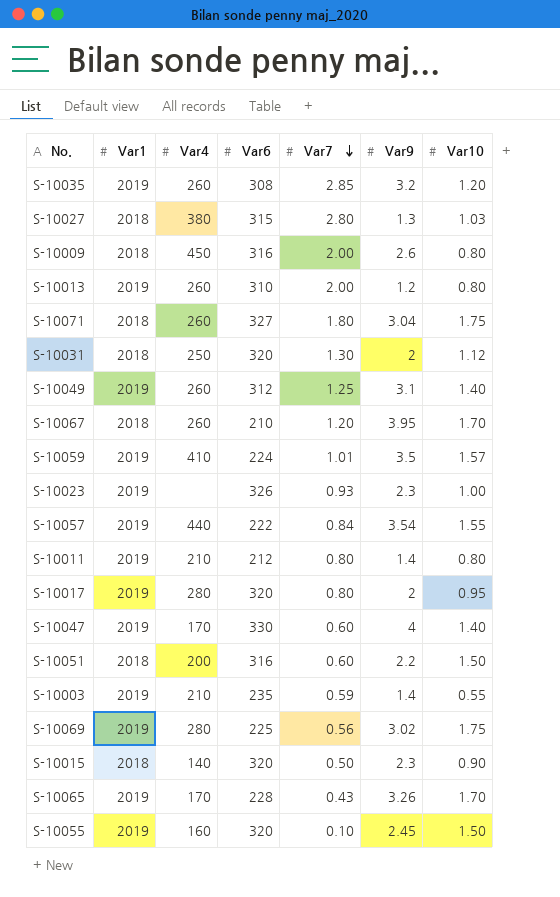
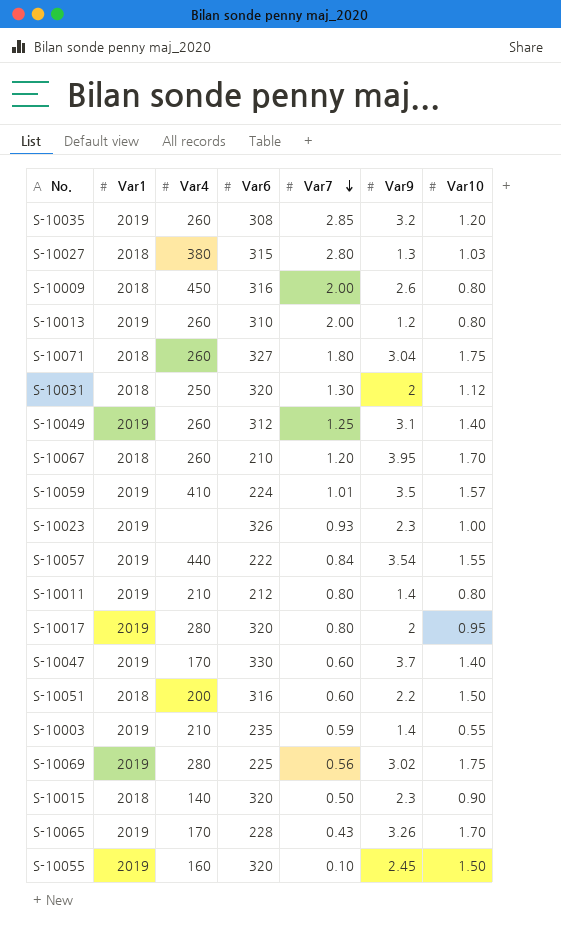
S-10047 | Var9: 4 -> 3.7

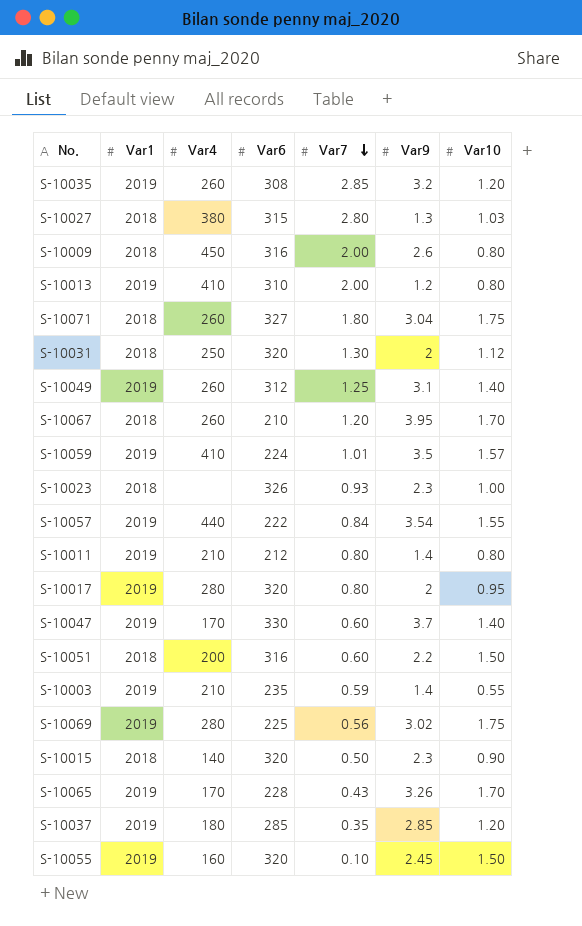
S-10013 | Var4: 260 -> 410
S-10023 | Var1: 2019 -> 2018
row S-10037: none -> 2019 | 180 | 285 | 0.35 | 2.85 | 1.20

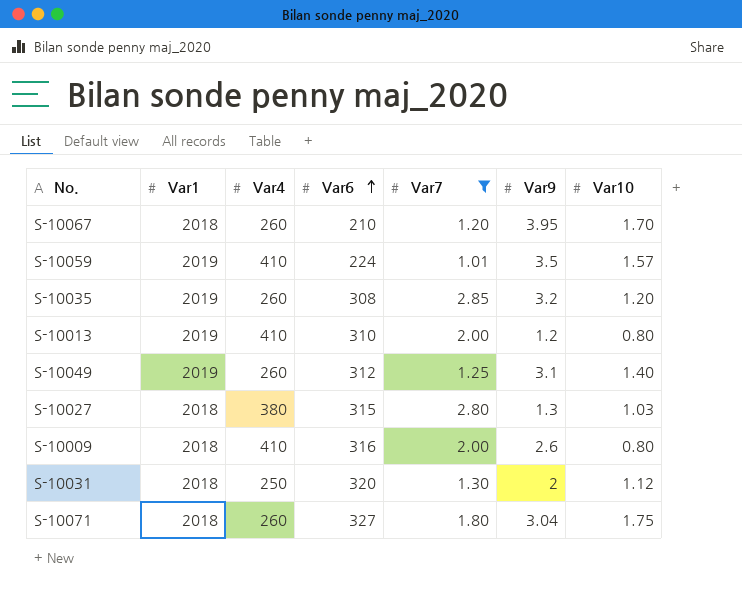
filter: none -> Var7 >= 1.01
row order: Var7 descending -> Var6 ascending
S-10009 | Var4: 450 -> 410

